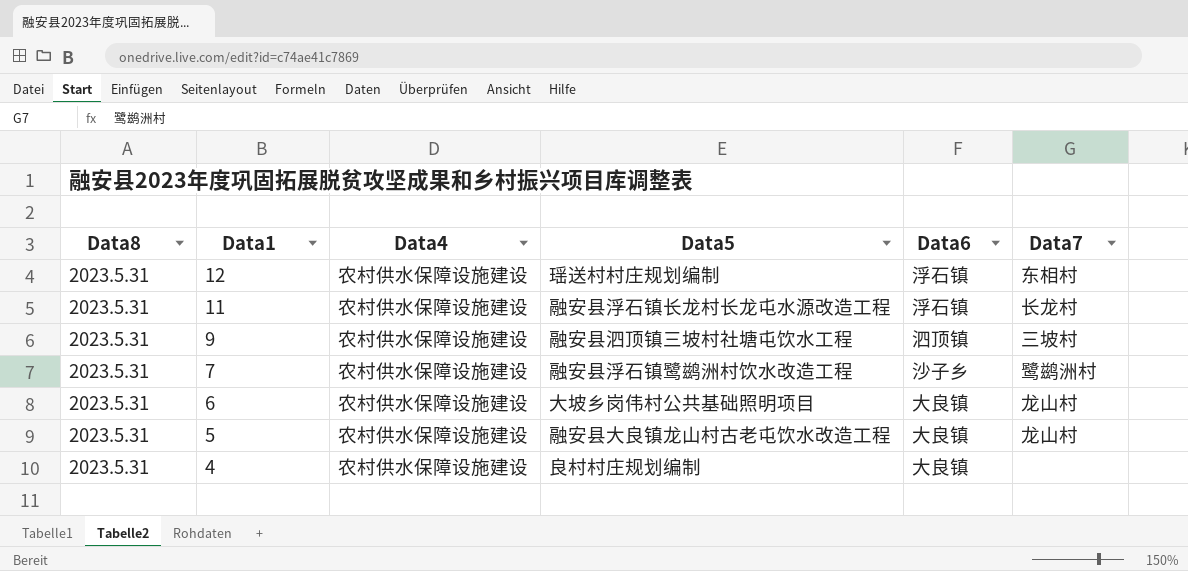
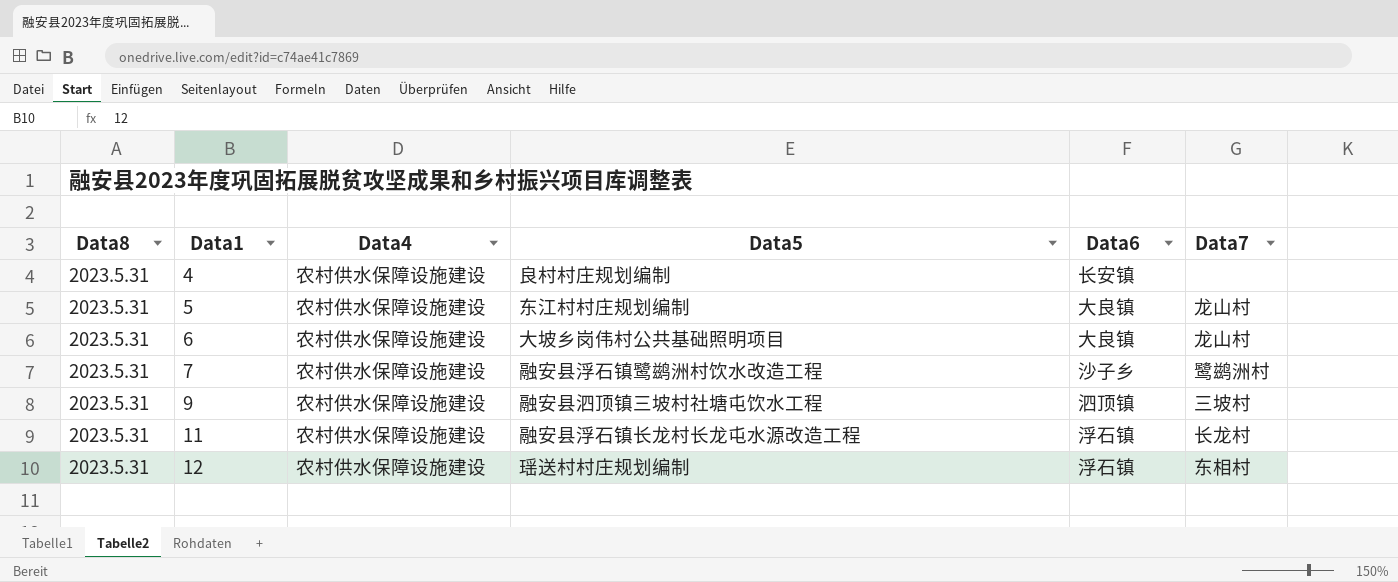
row order: Data1 descending -> Data1 ascending
4 | Data6: 大良镇 -> 长安镇
5 | Data5: 融安县大良镇龙山村古老屯饮水改造工程 -> 东江村村庄规划编制

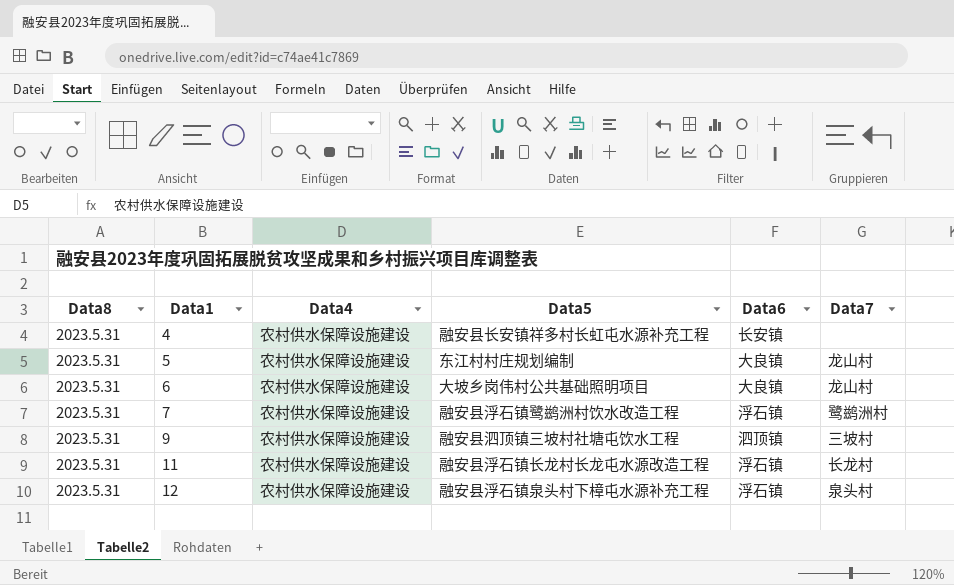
4 | Data5: 良村村庄规划编制 -> 融安县长安镇祥多村长虹屯水源补充工程
7 | Data6: 沙子乡 -> 浮石镇
12 | Data5: 瑶送村村庄规划编制 -> 融安县浮石镇泉头村下樟屯水源补充工程
12 | Data7: 东相村 -> 泉头村

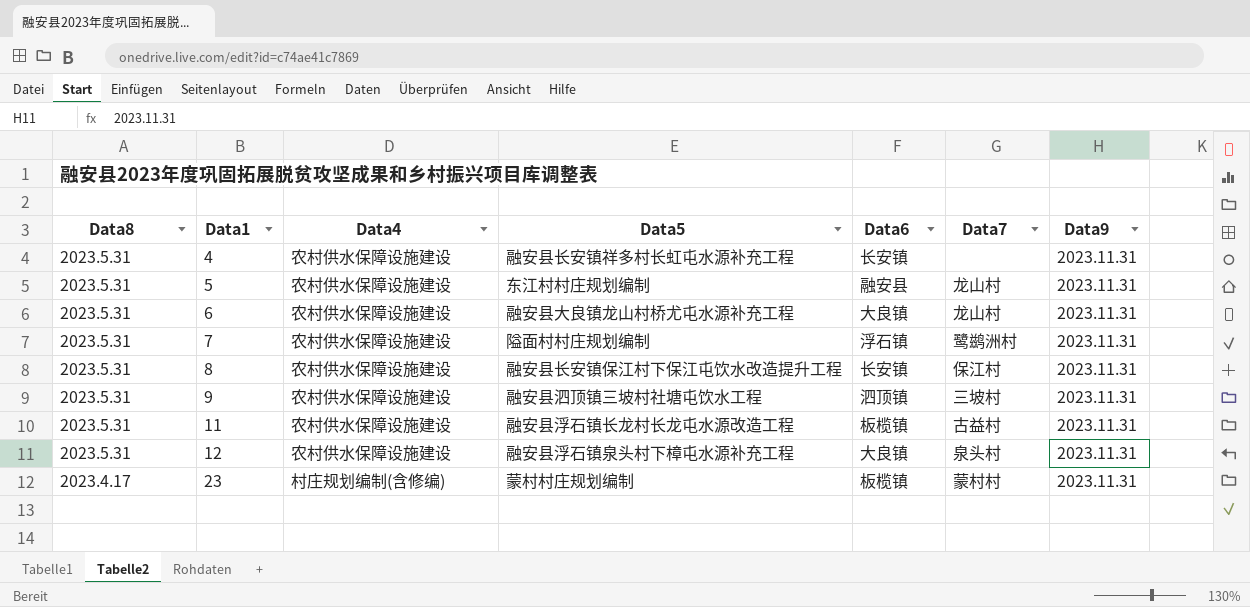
column Data9 | position: none -> 7
5 | Data6: 大良镇 -> 融安县
6 | Data5: 大坡乡岗伟村公共基础照明项目 -> 融安县大良镇龙山村桥尤屯水源补充工程
7 | Data5: 融安县浮石镇鹭鹚洲村饮水改造工程 -> 隘面村村庄规划编制
row 8: none -> 2023.5.31 | 农村供水保障设施建设 | 融安县长安镇保江村下保江屯饮水改造提升工程 | 长安镇 | 保江村 | 2023.11.31
11 | Data6: 浮石镇 -> 板榄镇
11 | Data7: 长龙村 -> 古益村
12 | Data6: 浮石镇 -> 大良镇
row 23: none -> 2023.4.17 | 村庄规划编制(含修编) | 蒙村村庄规划编制 | 板榄镇 | 蒙村村 | 2023.11.31

